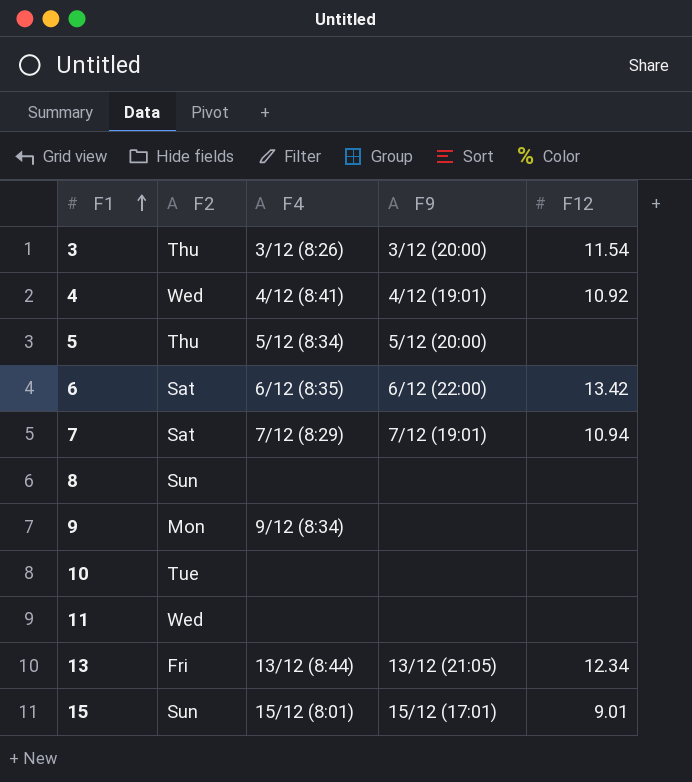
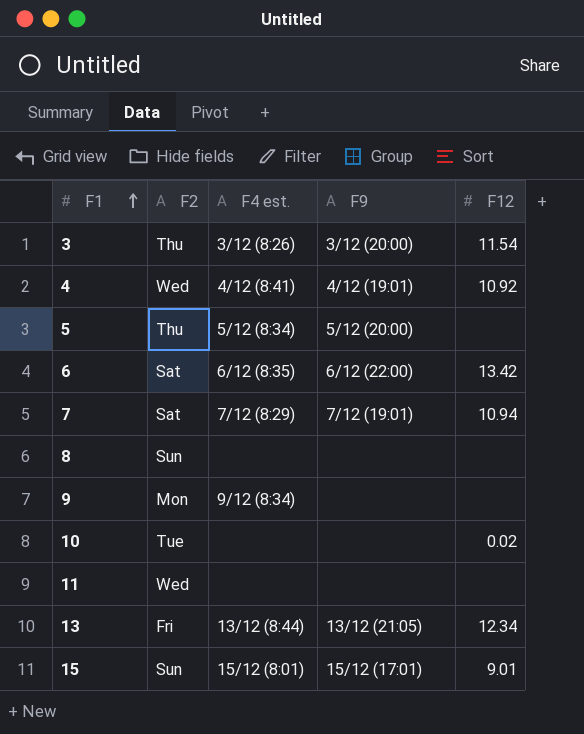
column name: F4 -> F4 est.
10 | F12: none -> 0.02

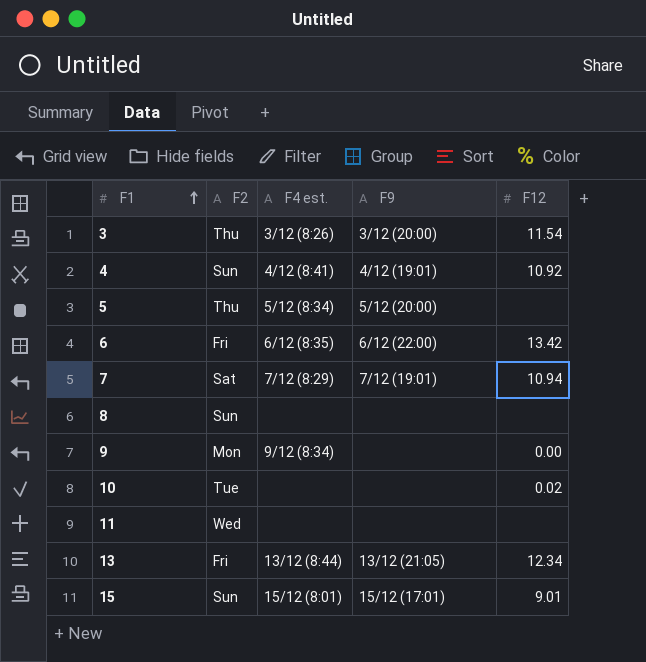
4 | F2: Wed -> Sun
6 | F2: Sat -> Fri
9 | F12: none -> 0.00

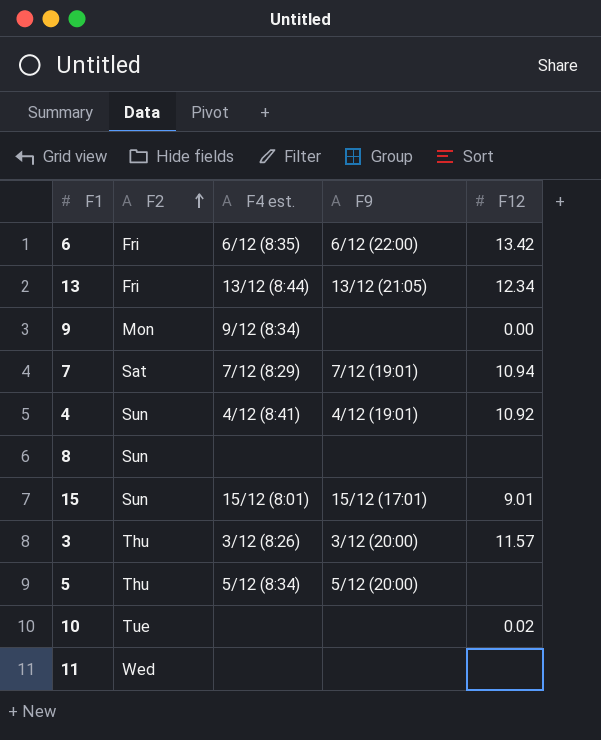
row order: F1 ascending -> F2 ascending
3 | F12: 11.54 -> 11.57

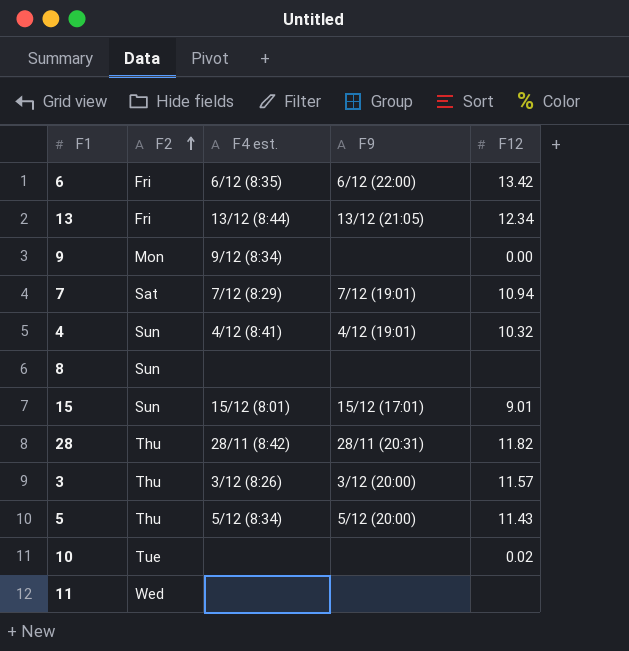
4 | F12: 10.92 -> 10.32
row 28: none -> Thu | 28/11 (8:42) | 28/11 (20:31) | 11.82
5 | F12: none -> 11.43

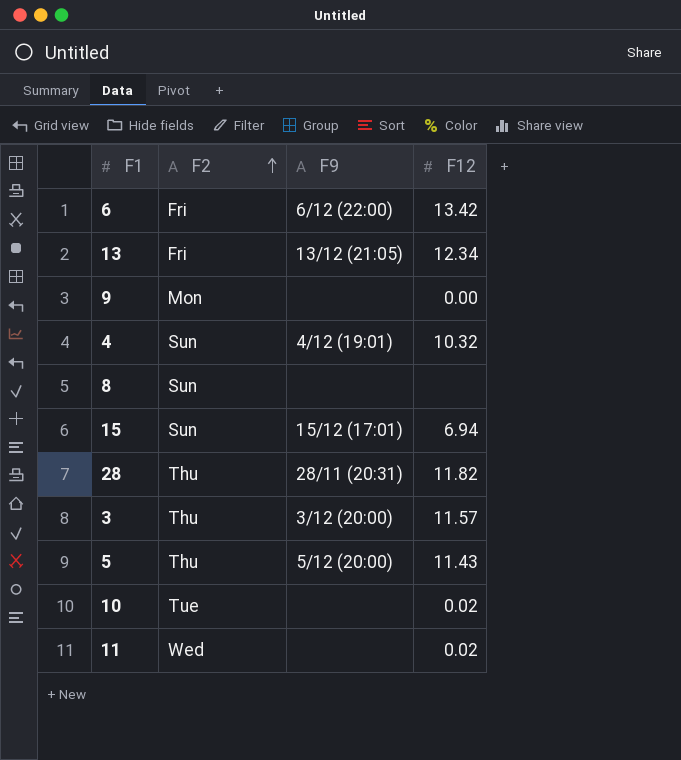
column F4 est. | position: 3 -> none
row 7: Sat | 7/12 (8:29) | 7/12 (19:01) | 10.94 -> none
15 | F12: 9.01 -> 6.94
11 | F12: none -> 0.02

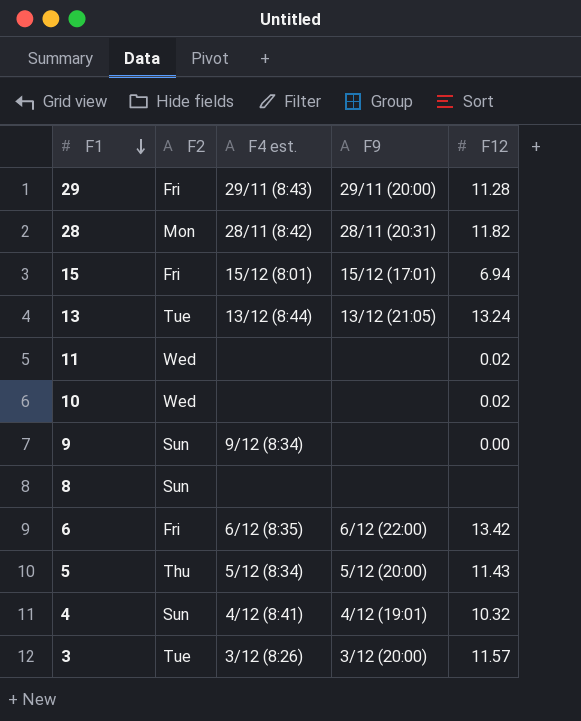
row order: F2 ascending -> F1 descending
column F4 est. | position: none -> 3
row 29: none -> Fri | 29/11 (8:43) | 29/11 (20:00) | 11.28
28 | F2: Thu -> Mon
15 | F2: Sun -> Fri
13 | F2: Fri -> Tue
13 | F12: 12.34 -> 13.24
10 | F2: Tue -> Wed
9 | F2: Mon -> Sun
3 | F2: Thu -> Tue

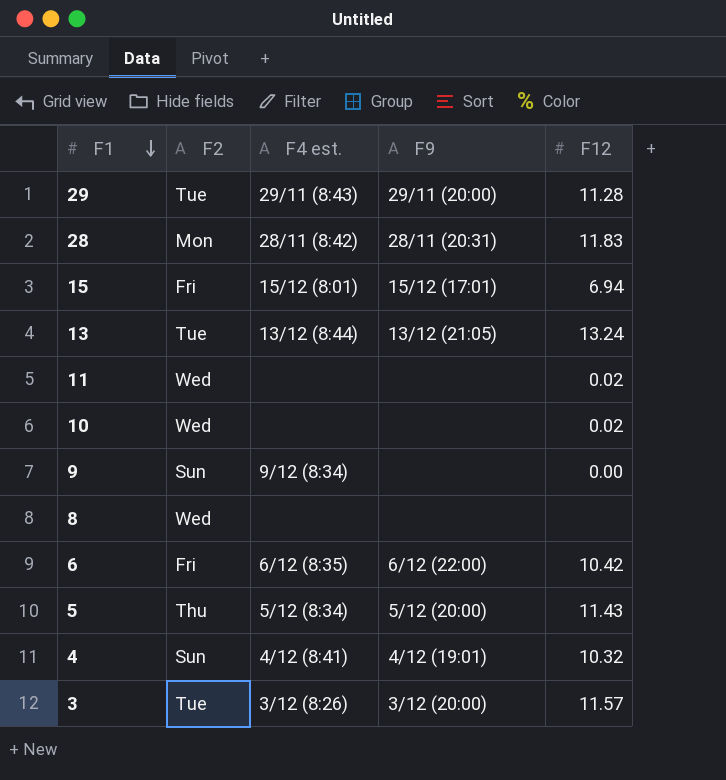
29 | F2: Fri -> Tue
28 | F12: 11.82 -> 11.83
8 | F2: Sun -> Wed
6 | F12: 13.42 -> 10.42

